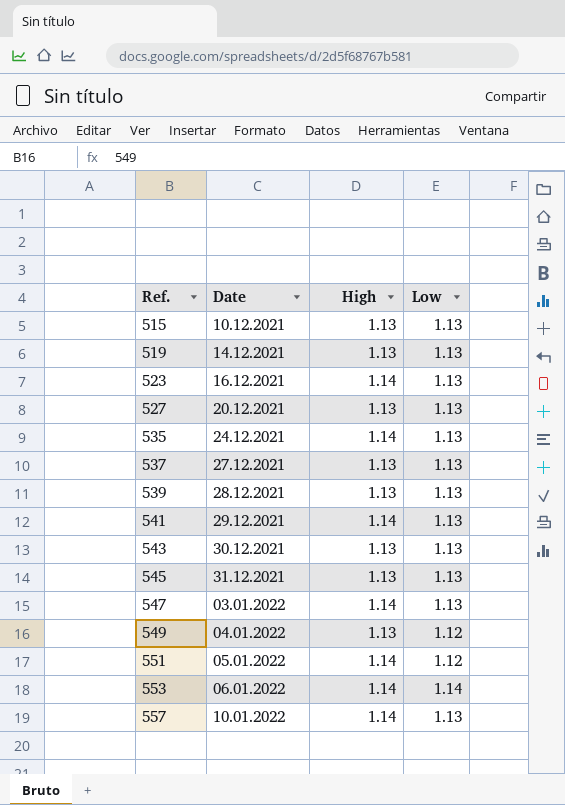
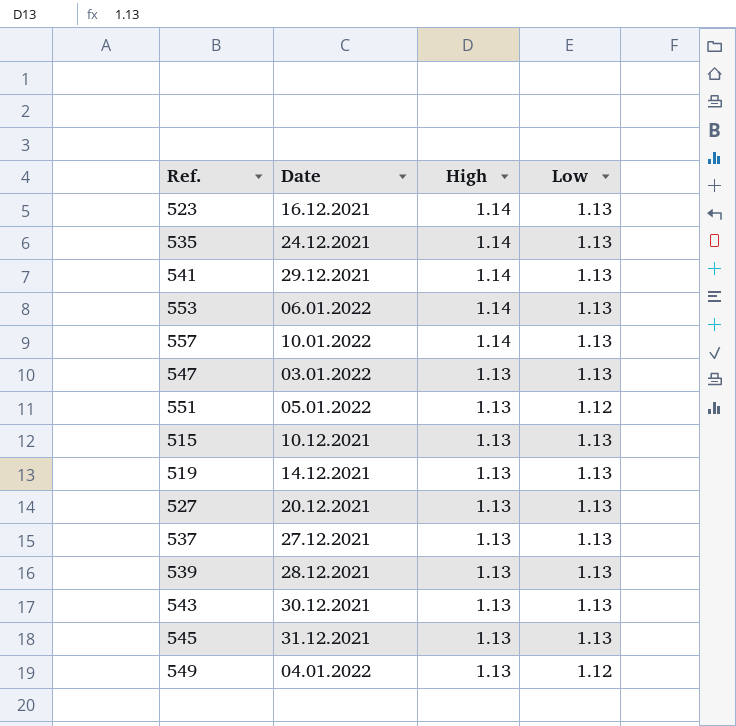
row order: Ref. ascending -> High descending
553 | Low: 1.14 -> 1.13
547 | High: 1.14 -> 1.13
551 | High: 1.14 -> 1.13

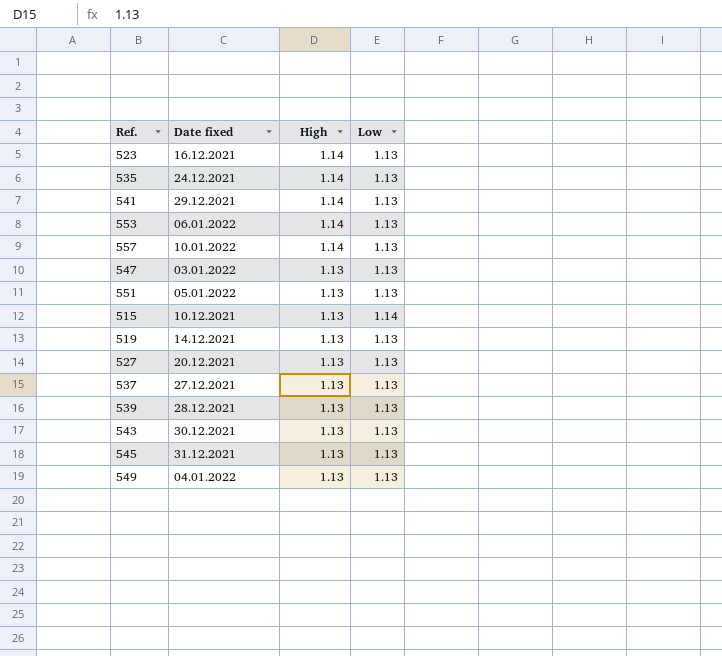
column name: Date -> Date fixed
551 | Low: 1.12 -> 1.13
515 | Low: 1.13 -> 1.14
549 | Low: 1.12 -> 1.13

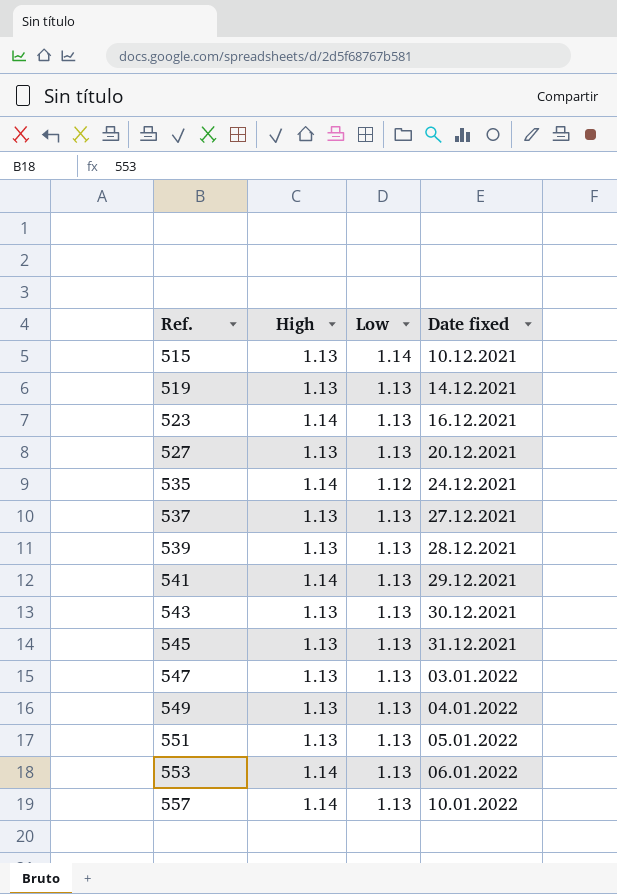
row order: High descending -> Ref. ascending
column Date fixed | position: 2 -> 4
535 | Low: 1.13 -> 1.12

